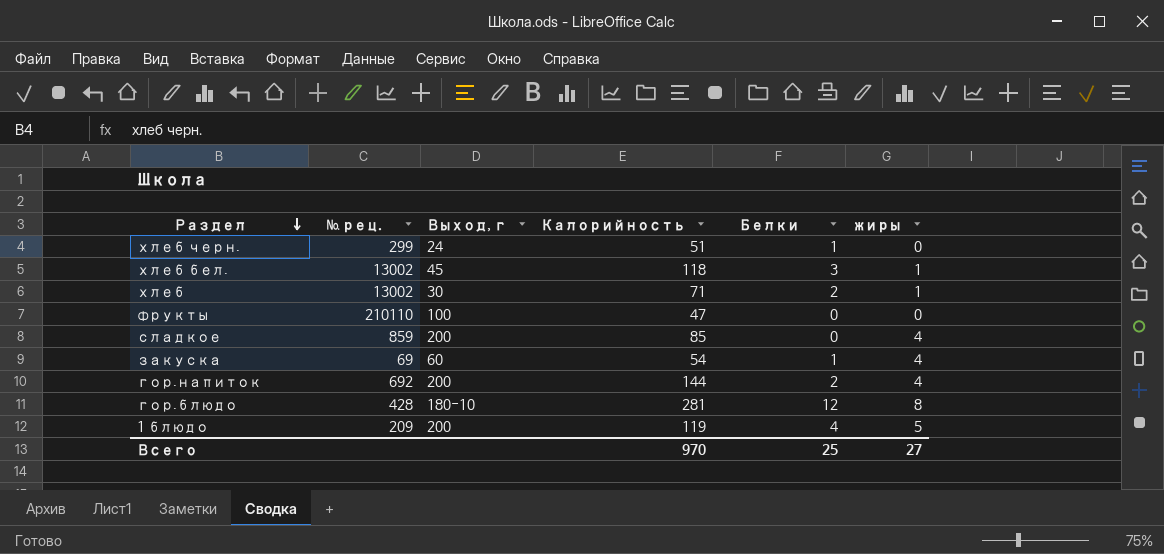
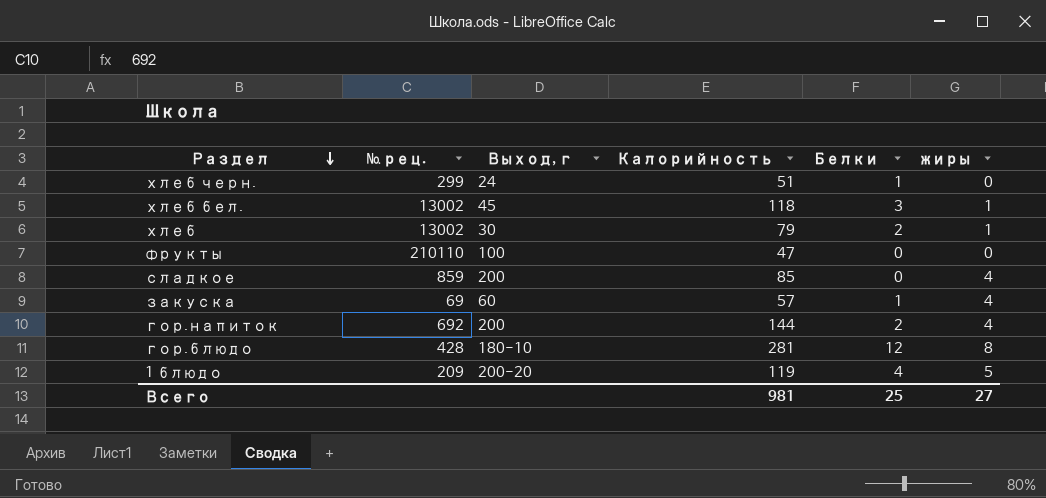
хлеб | Калорийность: 71 -> 79
закуска | Калорийность: 54 -> 57
1 блюдо | Выход, г: 200 -> 200-20
Всего | Калорийность: 970 -> 981

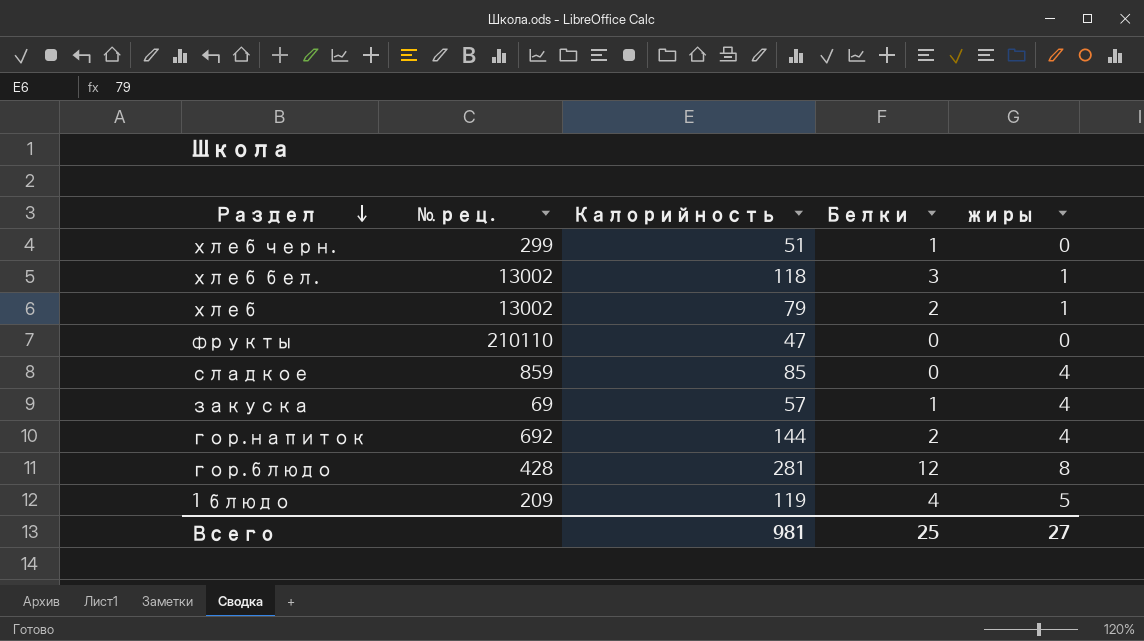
column Выход, г | position: 3 -> none

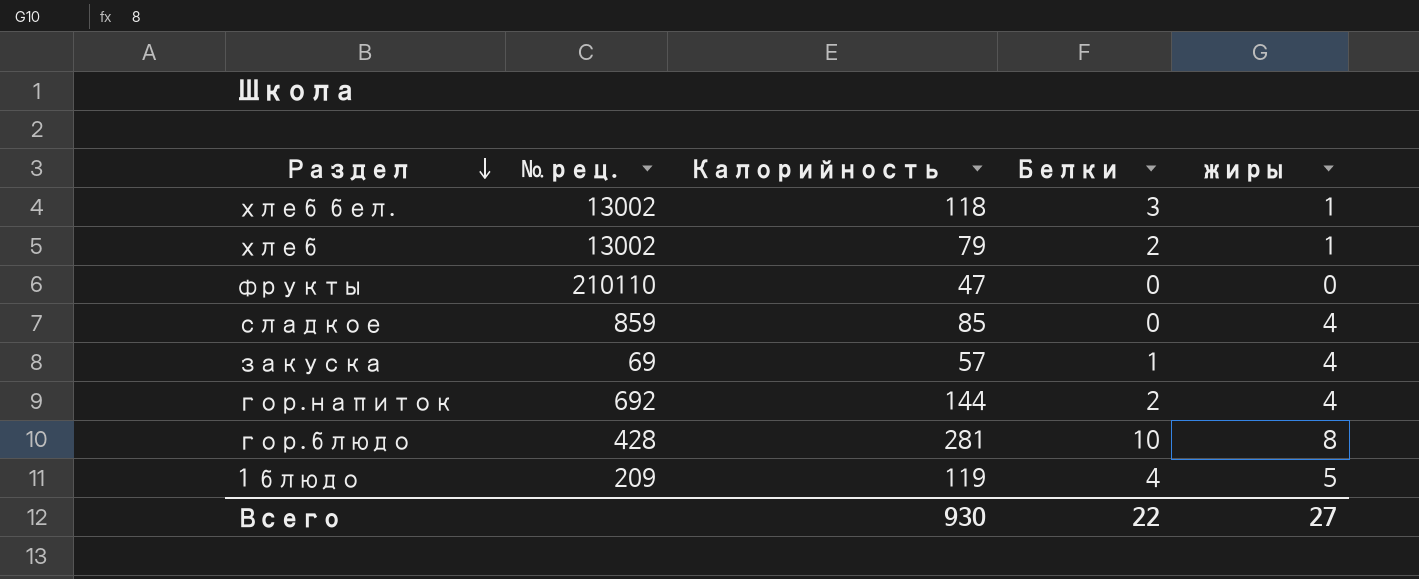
row хлеб черн.: 299 | 51 | 1 | 0 -> none
гор.блюдо | Белки: 12 -> 10
Всего | Калорийность: 981 -> 930
Всего | Белки: 25 -> 22

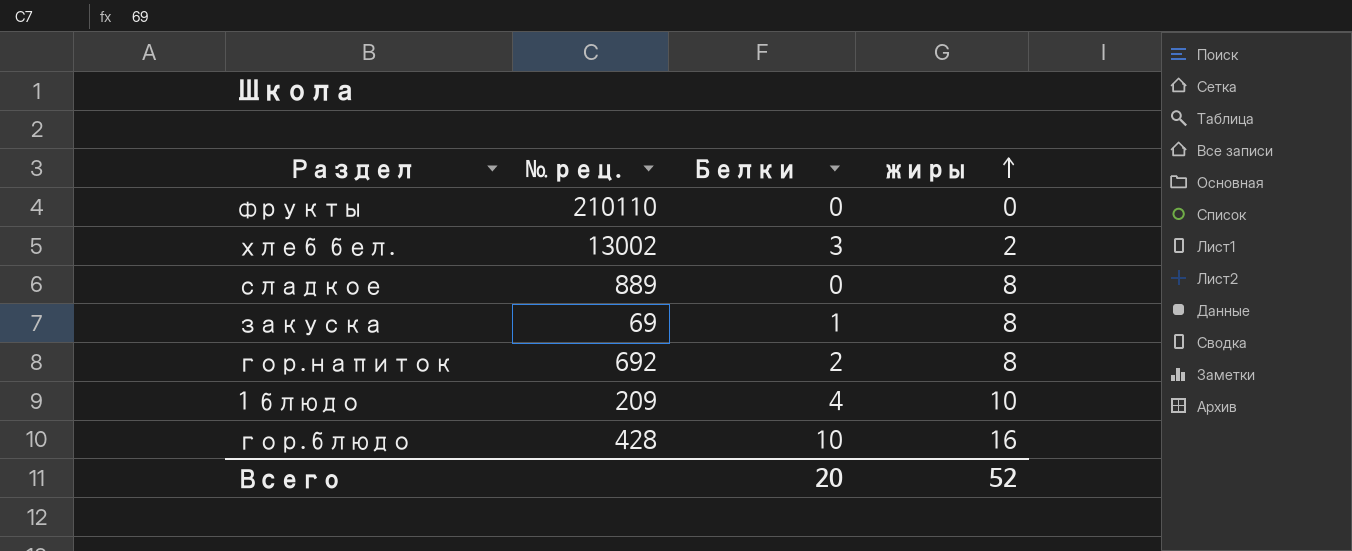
row order: Раздел descending -> жиры ascending
column Калорийность | position: 3 -> none
row хлеб: 13002 | 79 | 2 | 1 -> none
хлеб бел. | жиры: 1 -> 2
сладкое | № рец.: 859 -> 889
сладкое | жиры: 4 -> 8
закуска | жиры: 4 -> 8
гор.напиток | жиры: 4 -> 8
1 блюдо | жиры: 5 -> 10
гор.блюдо | жиры: 8 -> 16
Всего | Белки: 22 -> 20
Всего | жиры: 27 -> 52

